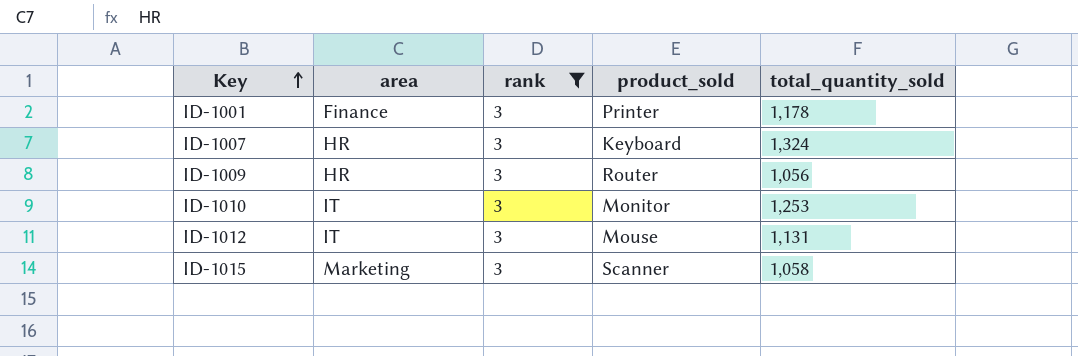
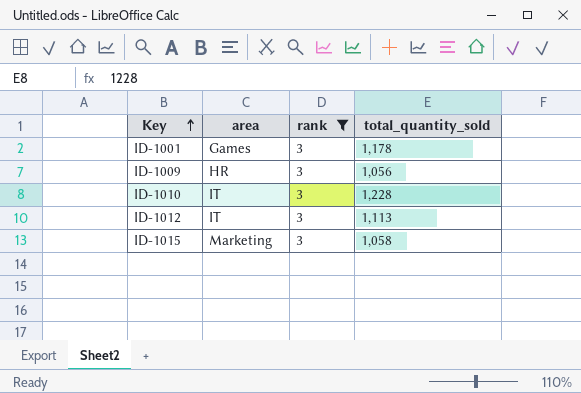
column product_sold | position: 4 -> none
row ID-1007: HR | 3 | Keyboard | 1,324 -> none
ID-1001 | area: Finance -> Games
ID-1010 | total_quantity_sold: 1,253 -> 1,228
ID-1012 | total_quantity_sold: 1,131 -> 1,113

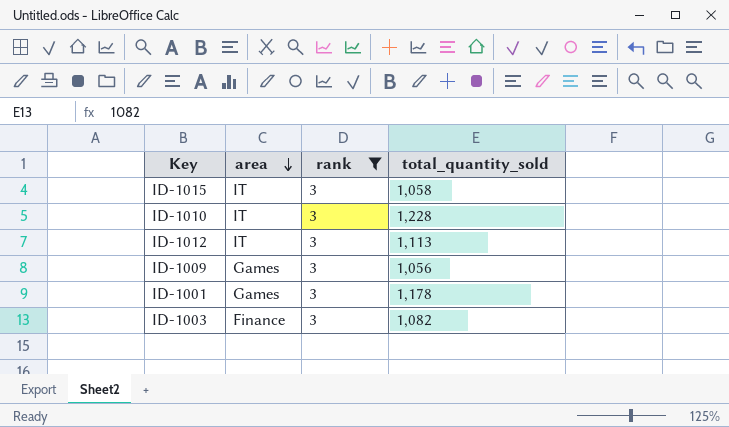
row order: Key ascending -> area descending
ID-1015 | area: Marketing -> IT
ID-1009 | area: HR -> Games
row ID-1003: none -> Finance | 3 | 1,082

